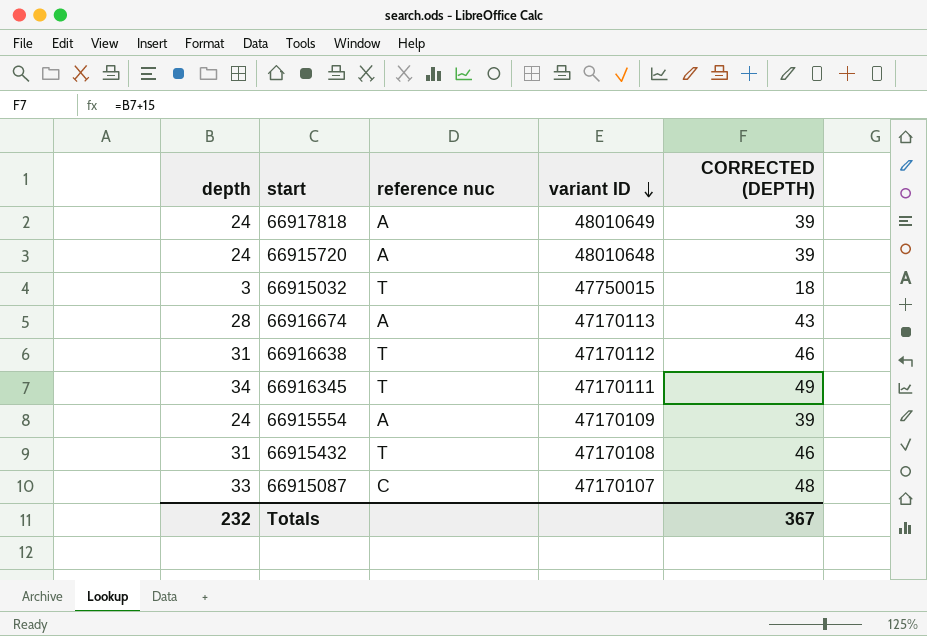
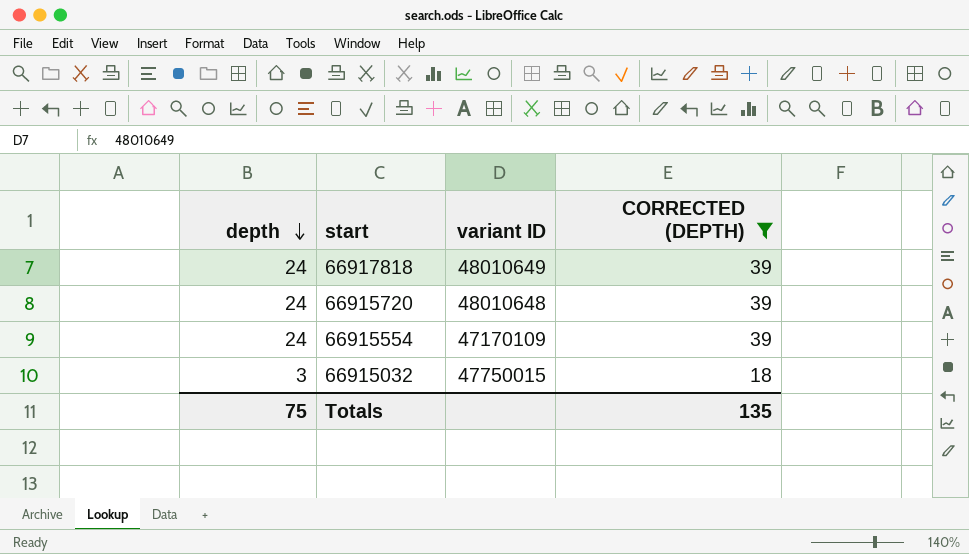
filter: none -> CORRECTED (DEPTH) <= 39
row order: variant ID descending -> depth descending
column reference nuc | position: 3 -> none
Totals | depth: 232 -> 75
Totals | CORRECTED (DEPTH): 367 -> 135

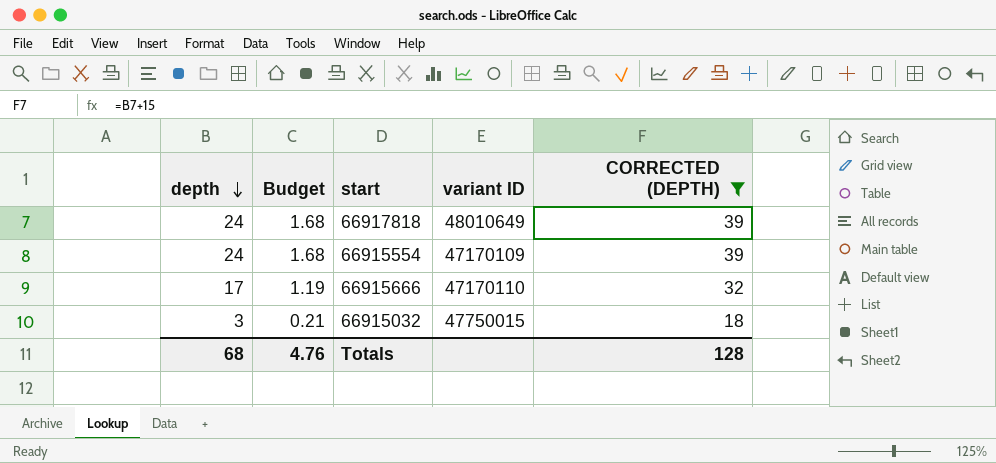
column Budget | formula: none -> [depth] * 0.07
row 66915720: 24 | 48010648 | 39 -> none
row 66915666: none -> 17 | 1.19 | 47170110 | 32
Totals | depth: 75 -> 68
Totals | CORRECTED (DEPTH): 135 -> 128

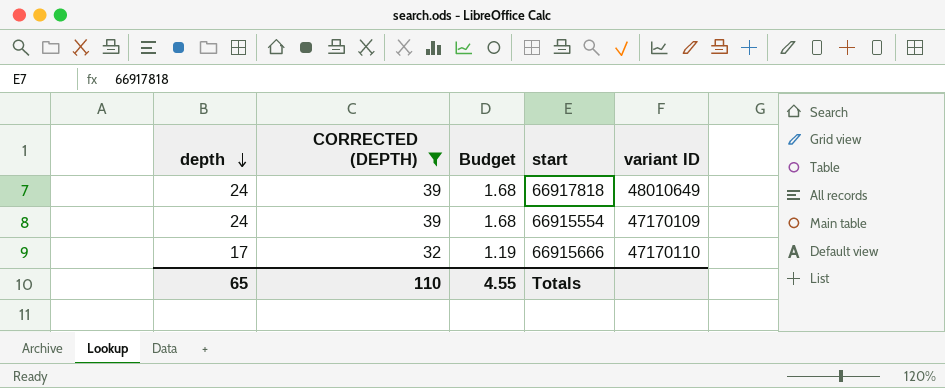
column CORRECTED (DEPTH) | position: 5 -> 2
row 66915032: 3 | 0.21 | 47750015 | 18 -> none
Totals | depth: 68 -> 65
Totals | CORRECTED (DEPTH): 128 -> 110
Totals | Budget: 4.76 -> 4.55

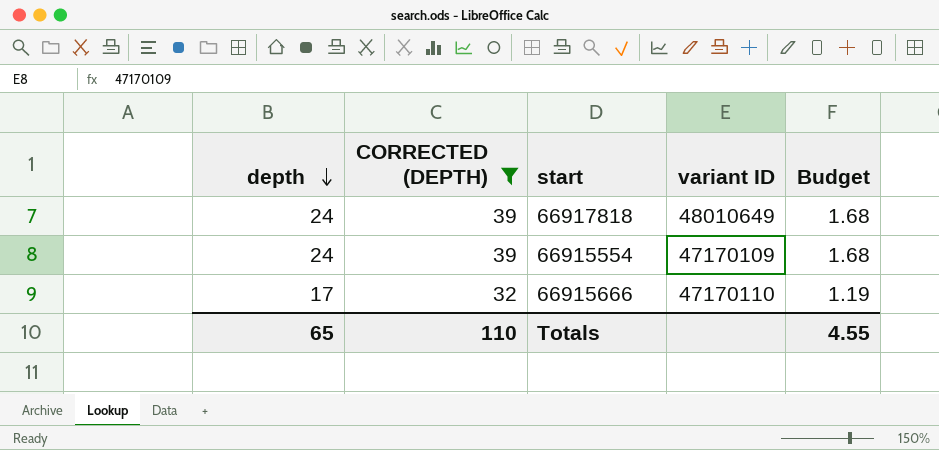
column Budget | position: 3 -> 5

